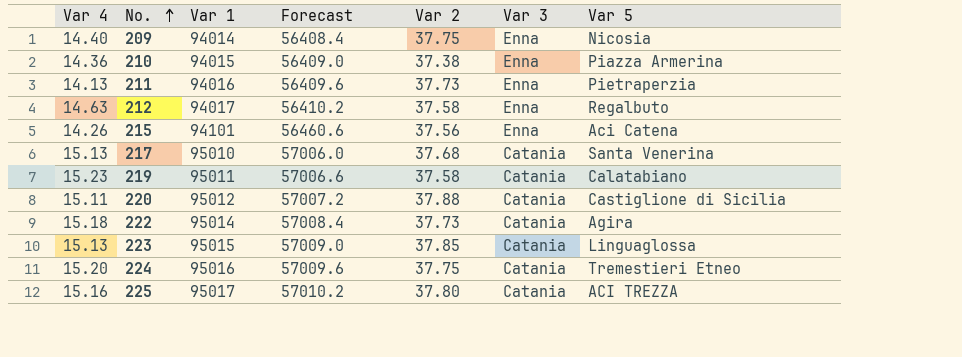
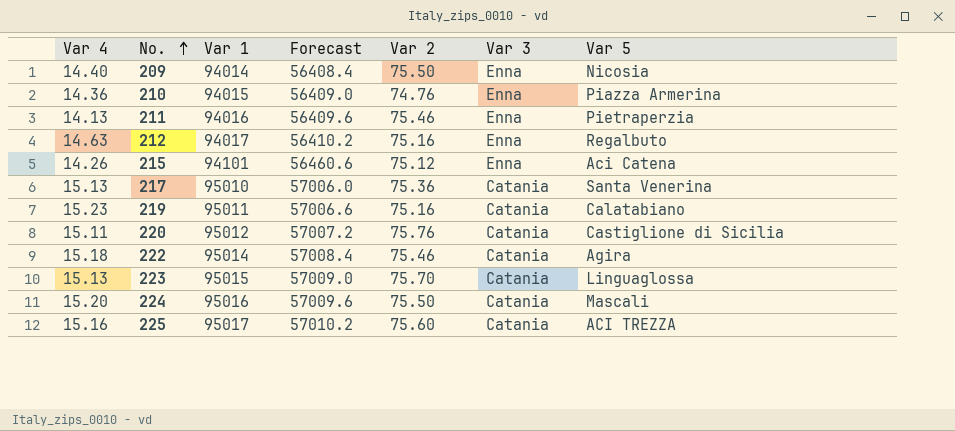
209 | Var 2: 37.75 -> 75.50
210 | Var 2: 37.38 -> 74.76
211 | Var 2: 37.73 -> 75.46
212 | Var 2: 37.58 -> 75.16
215 | Var 2: 37.56 -> 75.12
217 | Var 2: 37.68 -> 75.36
219 | Var 2: 37.58 -> 75.16
220 | Var 2: 37.88 -> 75.76
222 | Var 2: 37.73 -> 75.46
223 | Var 2: 37.85 -> 75.70
224 | Var 2: 37.75 -> 75.50
224 | Var 5: Tremestieri Etneo -> Mascali
225 | Var 2: 37.80 -> 75.60

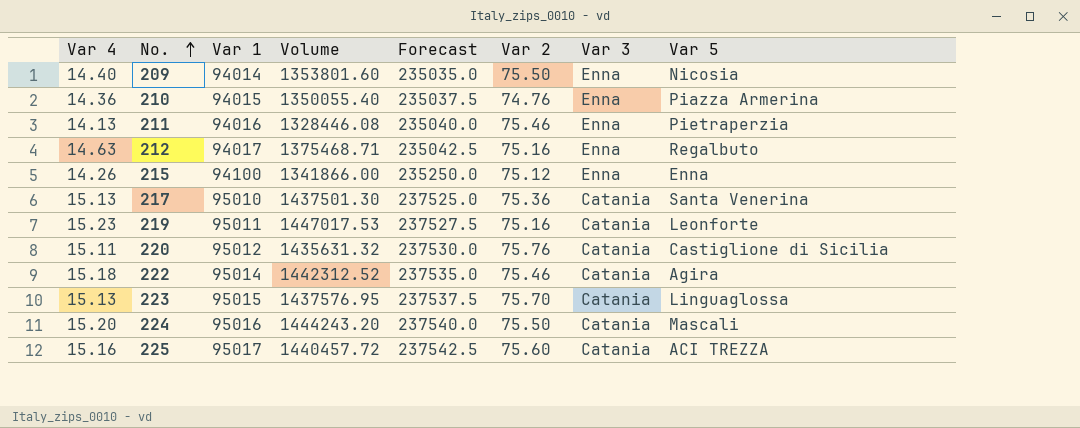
column Volume | formula: none -> [Var 4] * [Var 1]
column Forecast | formula: [Var 1] * 0.6 -> [Var 1] * 2.5
215 | Var 1: 94101 -> 94100
215 | Var 5: Aci Catena -> Enna
219 | Var 5: Calatabiano -> Leonforte

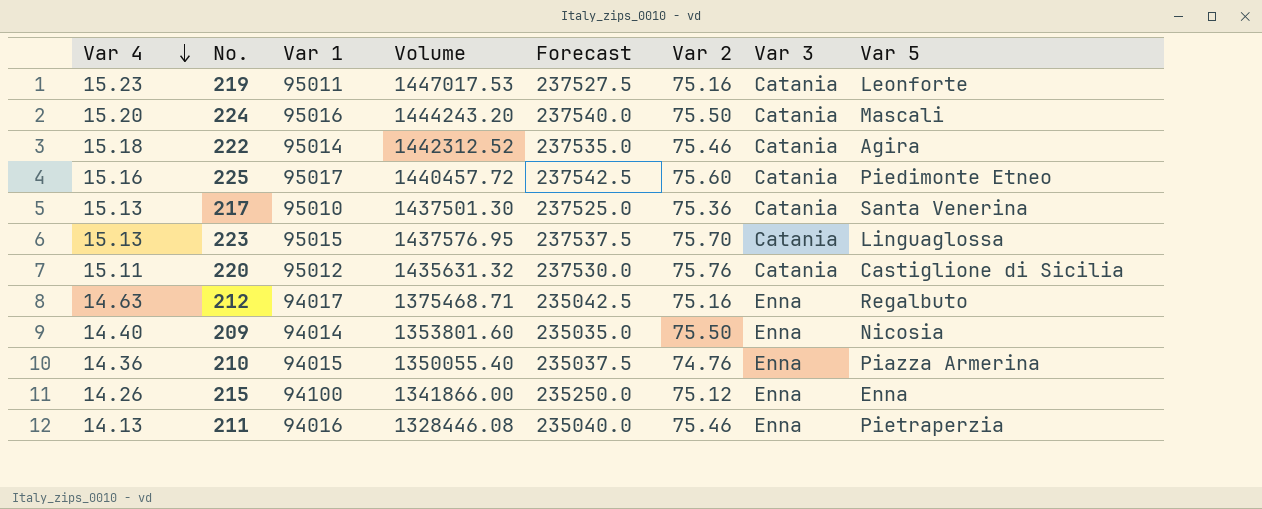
row order: No. ascending -> Var 4 descending
225 | Var 5: ACI TREZZA -> Piedimonte Etneo

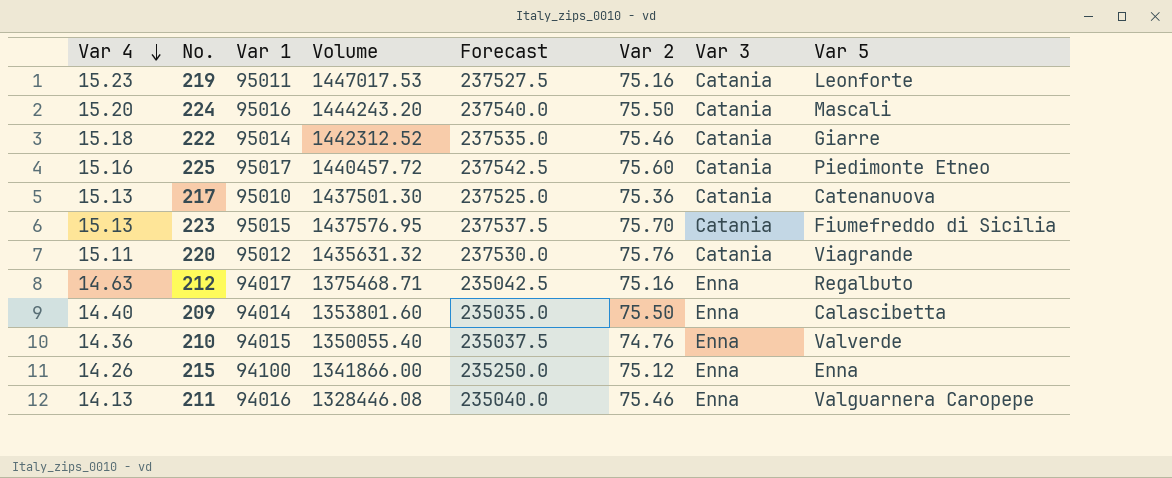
222 | Var 5: Agira -> Giarre
217 | Var 5: Santa Venerina -> Catenanuova
223 | Var 5: Linguaglossa -> Fiumefreddo di Sicilia
220 | Var 5: Castiglione di Sicilia -> Viagrande
209 | Var 5: Nicosia -> Calascibetta
210 | Var 5: Piazza Armerina -> Valverde
211 | Var 5: Pietraperzia -> Valguarnera Caropepe

